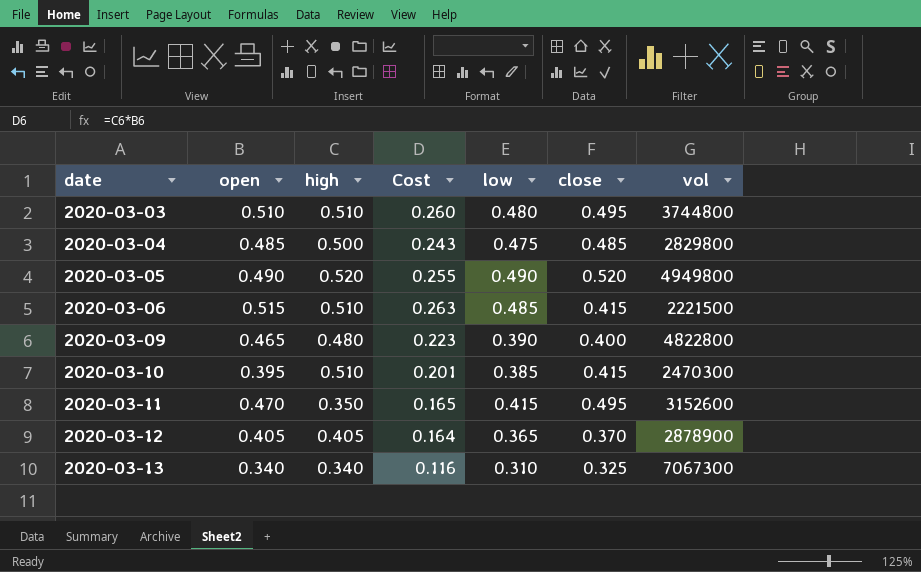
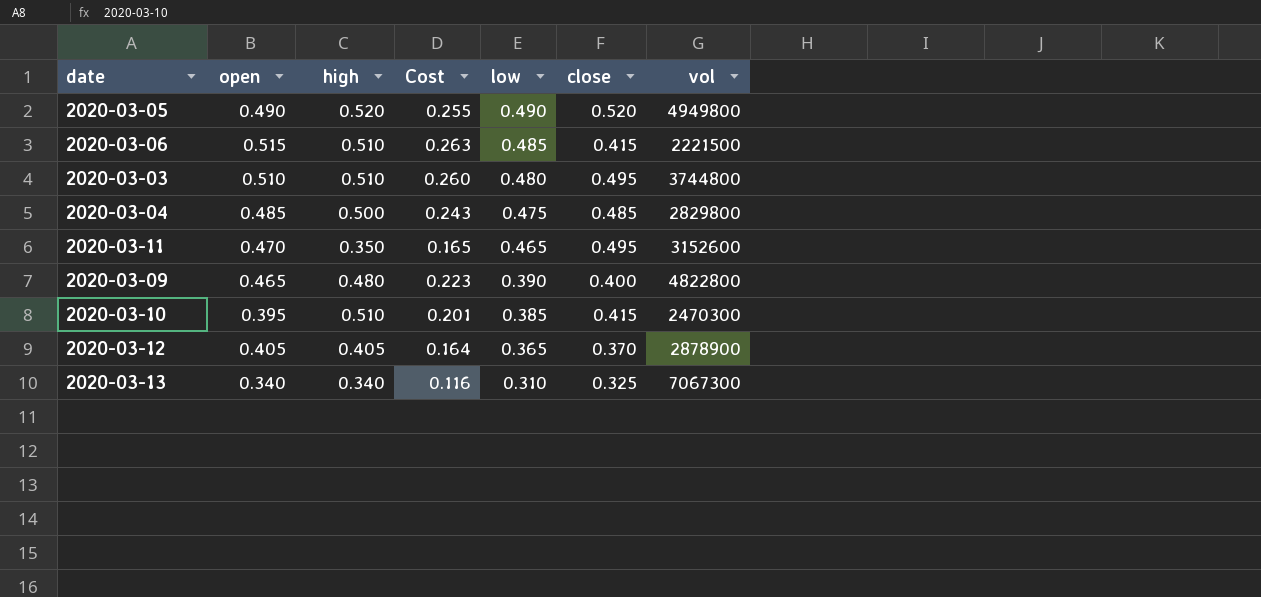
row order: date ascending -> low descending
2020-03-11 | low: 0.415 -> 0.465

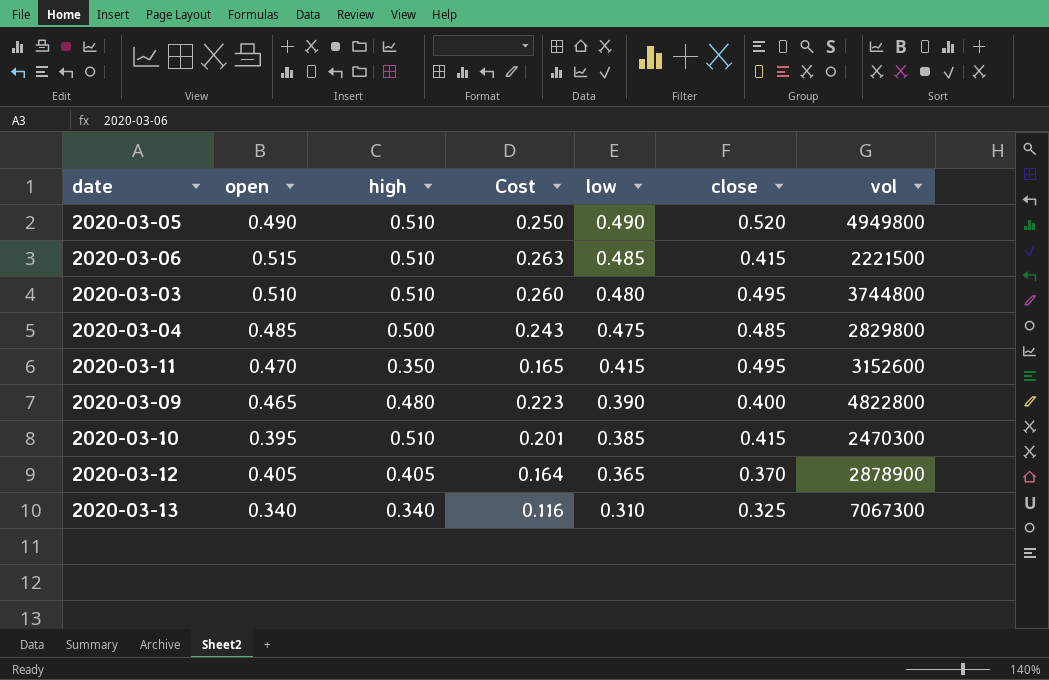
2020-03-05 | high: 0.520 -> 0.510
2020-03-05 | Cost: 0.255 -> 0.250
2020-03-11 | low: 0.465 -> 0.415

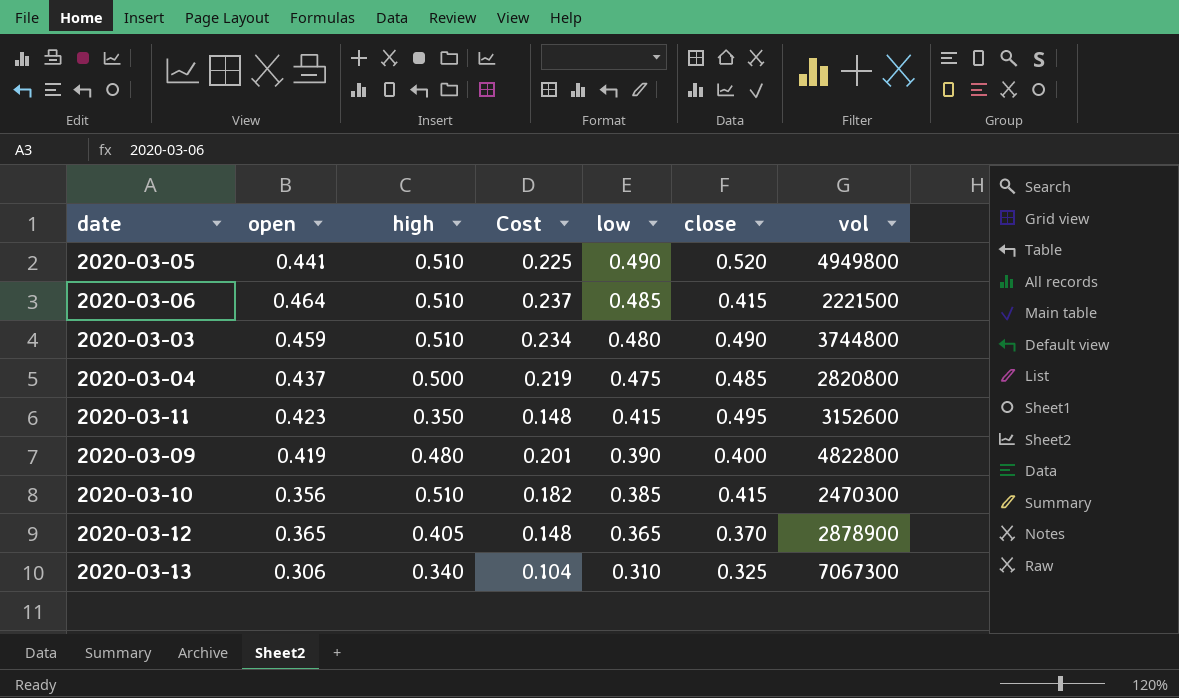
2020-03-05 | open: 0.490 -> 0.441
2020-03-05 | Cost: 0.250 -> 0.225
2020-03-06 | open: 0.515 -> 0.464
2020-03-06 | Cost: 0.263 -> 0.237
2020-03-03 | open: 0.510 -> 0.459
2020-03-03 | Cost: 0.260 -> 0.234
2020-03-03 | close: 0.495 -> 0.490
2020-03-04 | open: 0.485 -> 0.437
2020-03-04 | Cost: 0.243 -> 0.219
2020-03-04 | vol: 2829800 -> 2820800
2020-03-11 | open: 0.470 -> 0.423
2020-03-11 | Cost: 0.165 -> 0.148
2020-03-09 | open: 0.465 -> 0.419
2020-03-09 | Cost: 0.223 -> 0.201
2020-03-10 | open: 0.395 -> 0.356
2020-03-10 | Cost: 0.201 -> 0.182
2020-03-12 | open: 0.405 -> 0.365
2020-03-12 | Cost: 0.164 -> 0.148
2020-03-13 | open: 0.340 -> 0.306
2020-03-13 | Cost: 0.116 -> 0.104

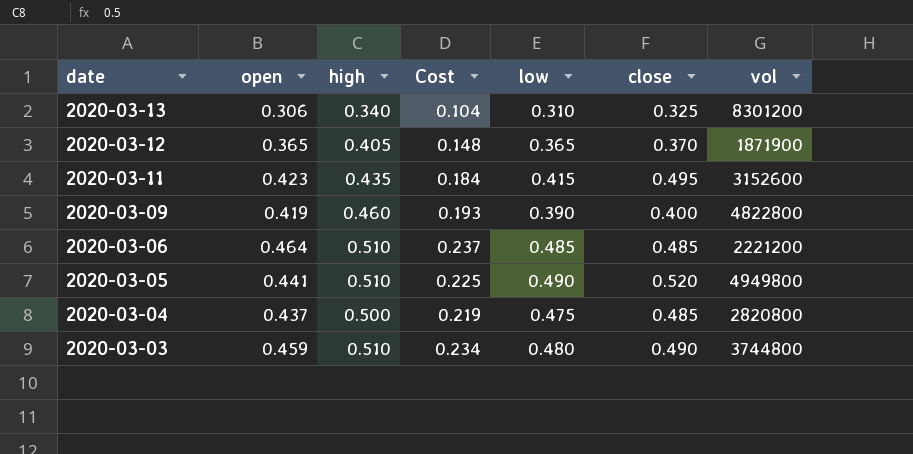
row order: low descending -> date descending
row 2020-03-10: 0.356 | 0.510 | 0.182 | 0.385 | 0.415 | 2470300 -> none
2020-03-13 | vol: 7067300 -> 8301200
2020-03-12 | vol: 2878900 -> 1871900
2020-03-11 | high: 0.350 -> 0.435
2020-03-11 | Cost: 0.148 -> 0.184
2020-03-09 | high: 0.480 -> 0.460
2020-03-09 | Cost: 0.201 -> 0.193
2020-03-06 | close: 0.415 -> 0.485
2020-03-06 | vol: 2221500 -> 2221200

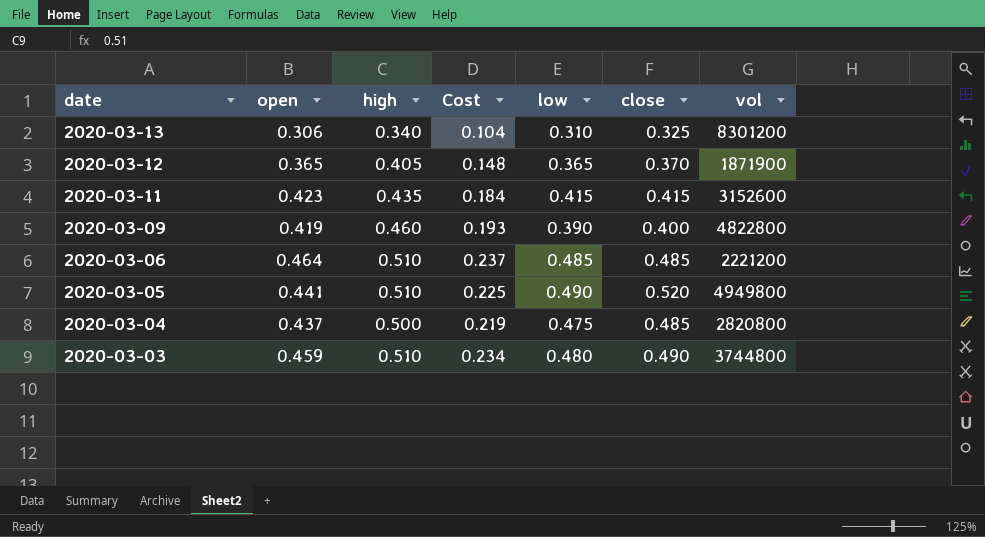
2020-03-11 | close: 0.495 -> 0.415

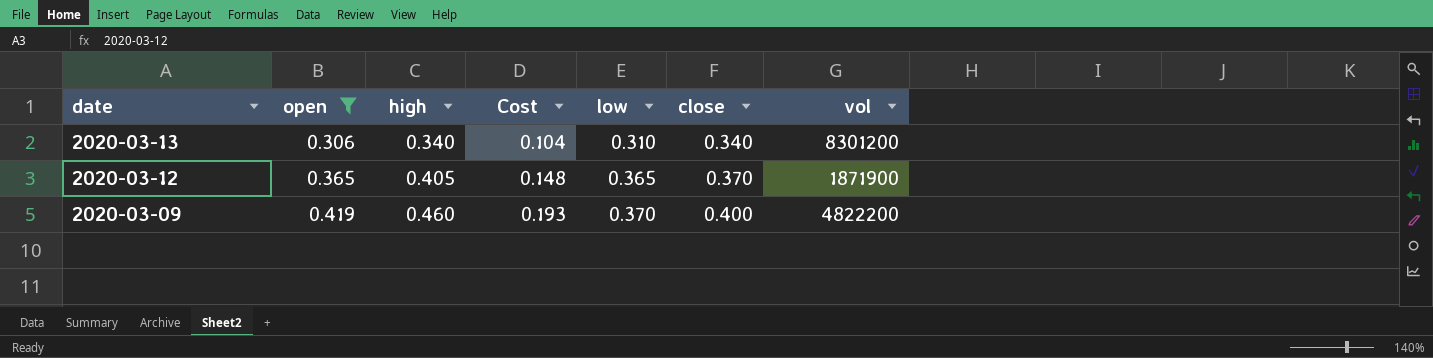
filter: none -> open <= 0.419
2020-03-13 | close: 0.325 -> 0.340
2020-03-09 | low: 0.390 -> 0.370
2020-03-09 | vol: 4822800 -> 4822200

